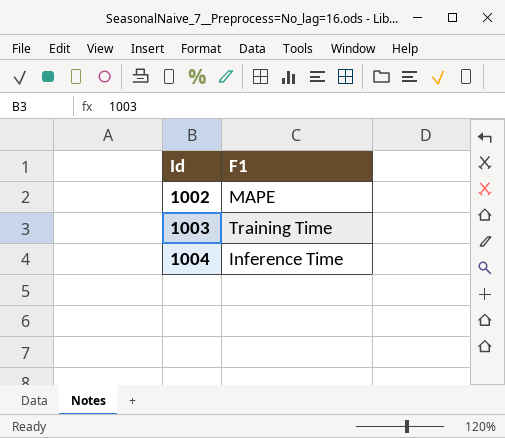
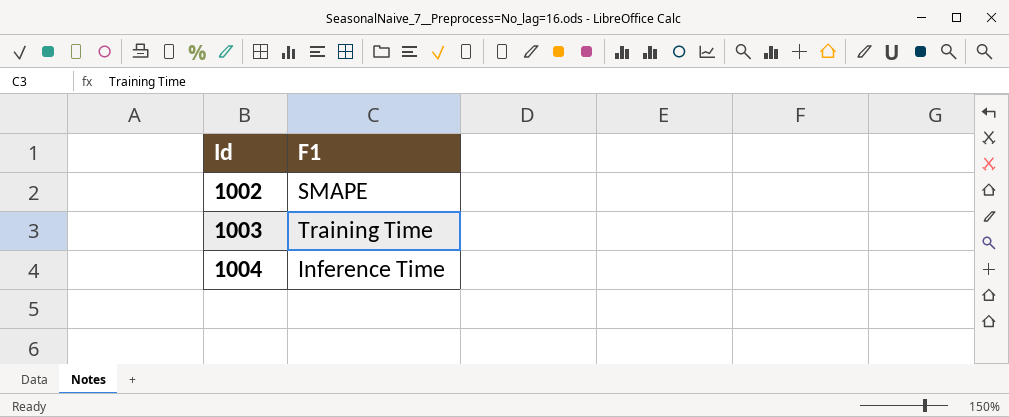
1002 | F1: MAPE -> SMAPE

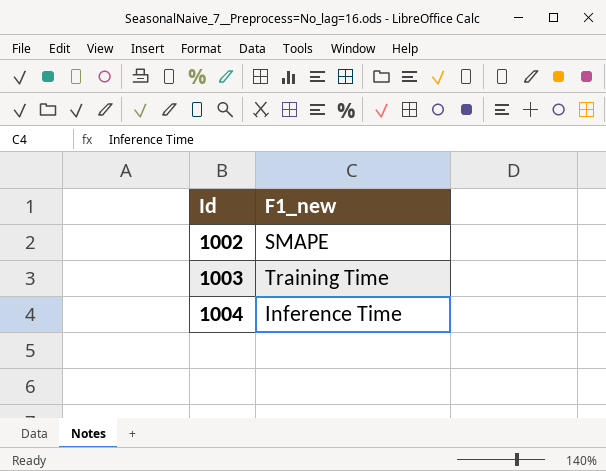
column name: F1 -> F1_new

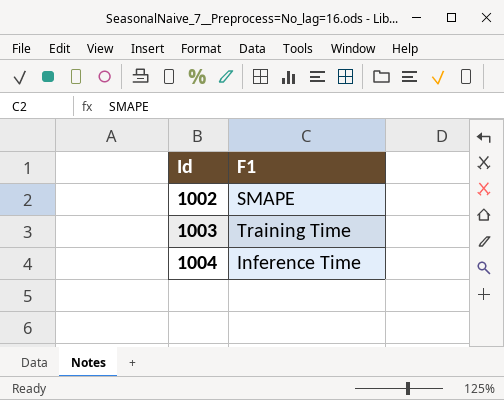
column name: F1_new -> F1

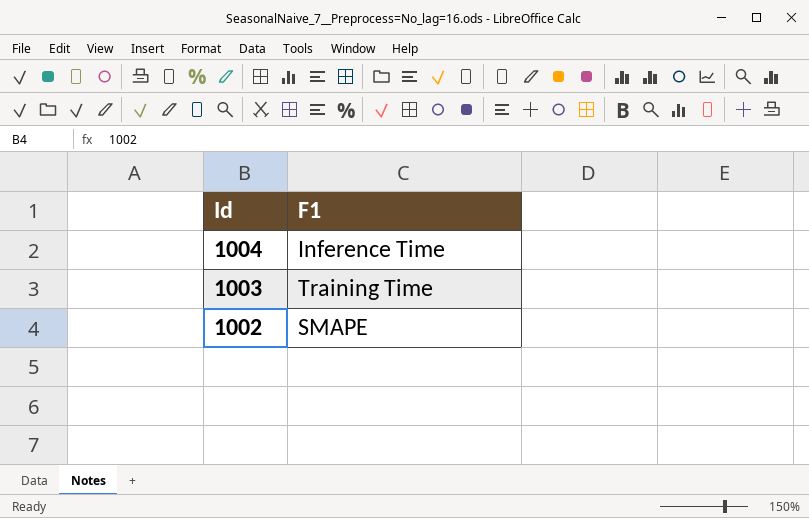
row order: Id ascending -> Id descending

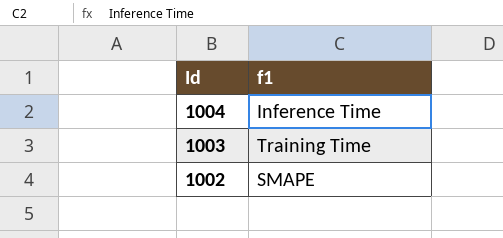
column name: F1 -> f1

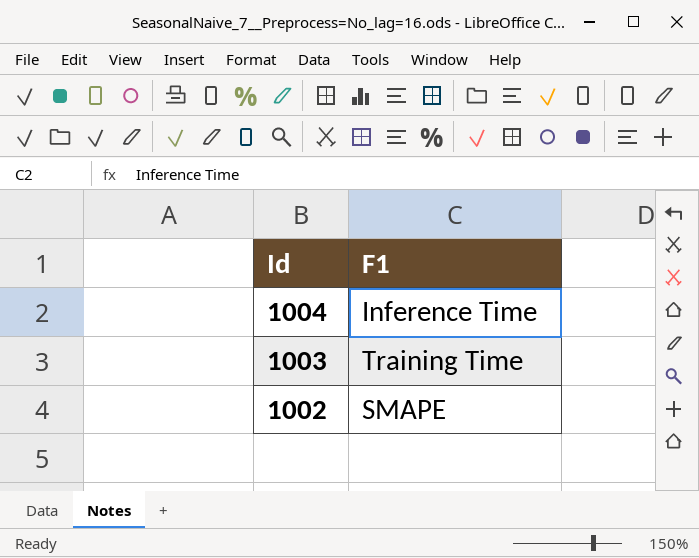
column name: f1 -> F1

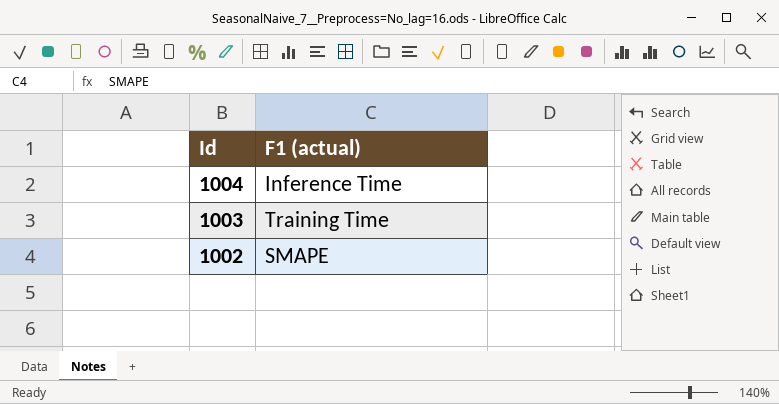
column name: F1 -> F1 (actual)

